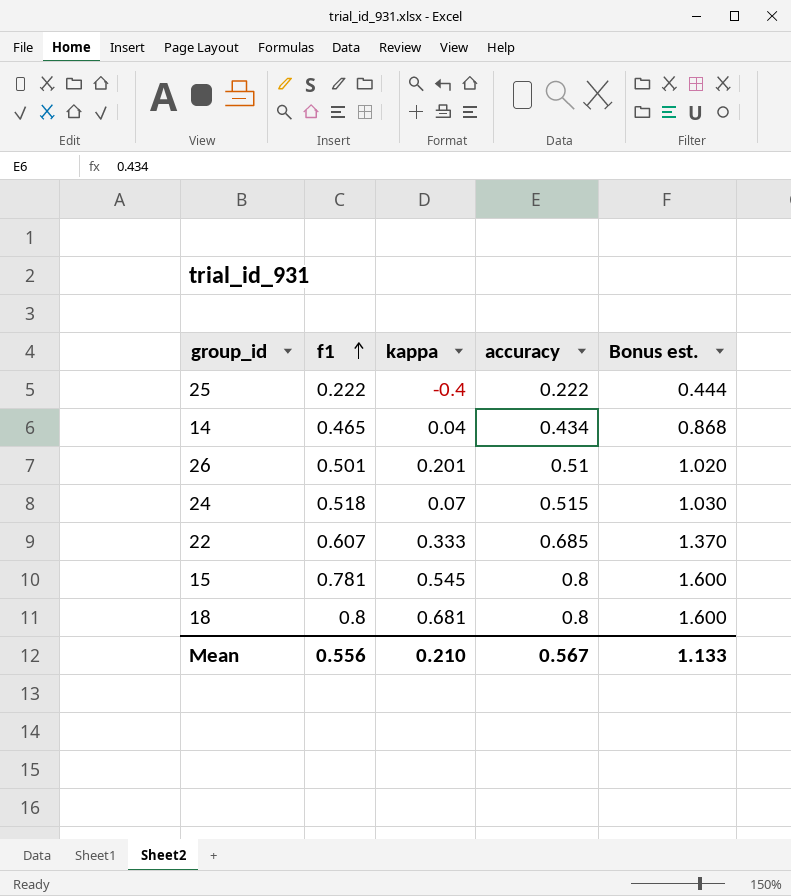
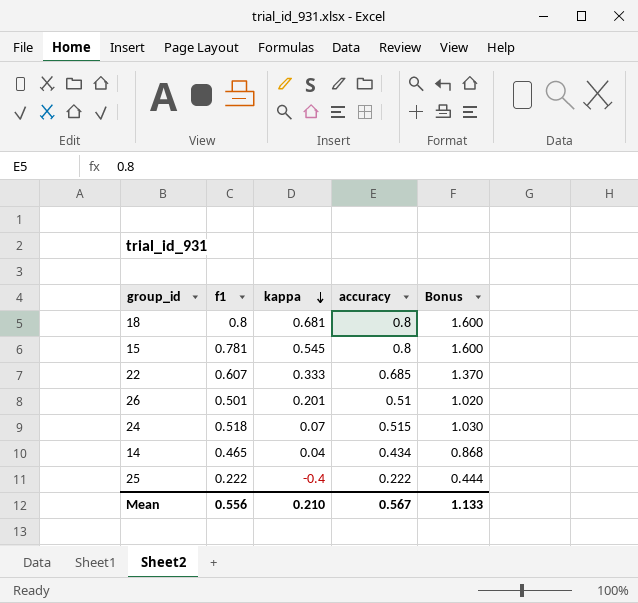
row order: f1 ascending -> kappa descending
column name: Bonus est. -> Bonus

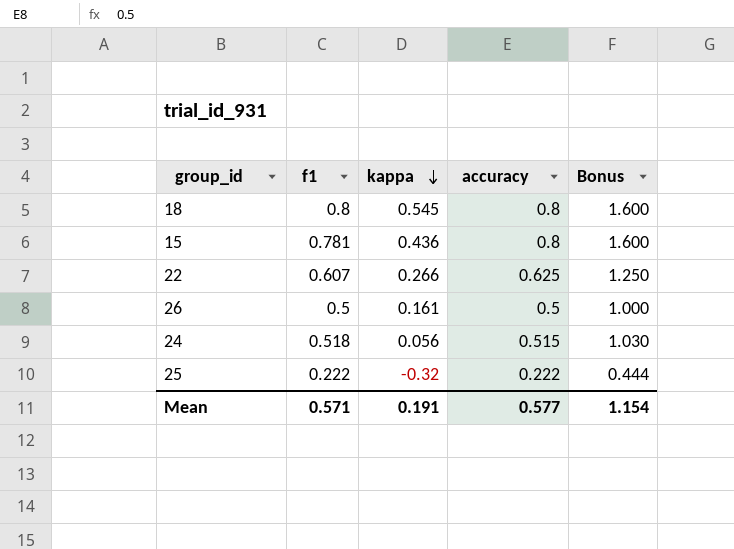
row 14: 0.465 | 0.04 | 0.434 | 0.868 -> none
18 | kappa: 0.681 -> 0.545
15 | kappa: 0.545 -> 0.436
22 | kappa: 0.333 -> 0.266
22 | accuracy: 0.685 -> 0.625
22 | Bonus: 1.370 -> 1.250
26 | f1: 0.501 -> 0.5
26 | kappa: 0.201 -> 0.161
26 | accuracy: 0.51 -> 0.5
26 | Bonus: 1.020 -> 1.000
24 | kappa: 0.07 -> 0.056
25 | kappa: -0.4 -> -0.32
Mean | f1: 0.556 -> 0.571
Mean | kappa: 0.210 -> 0.191
Mean | accuracy: 0.567 -> 0.577
Mean | Bonus: 1.133 -> 1.154

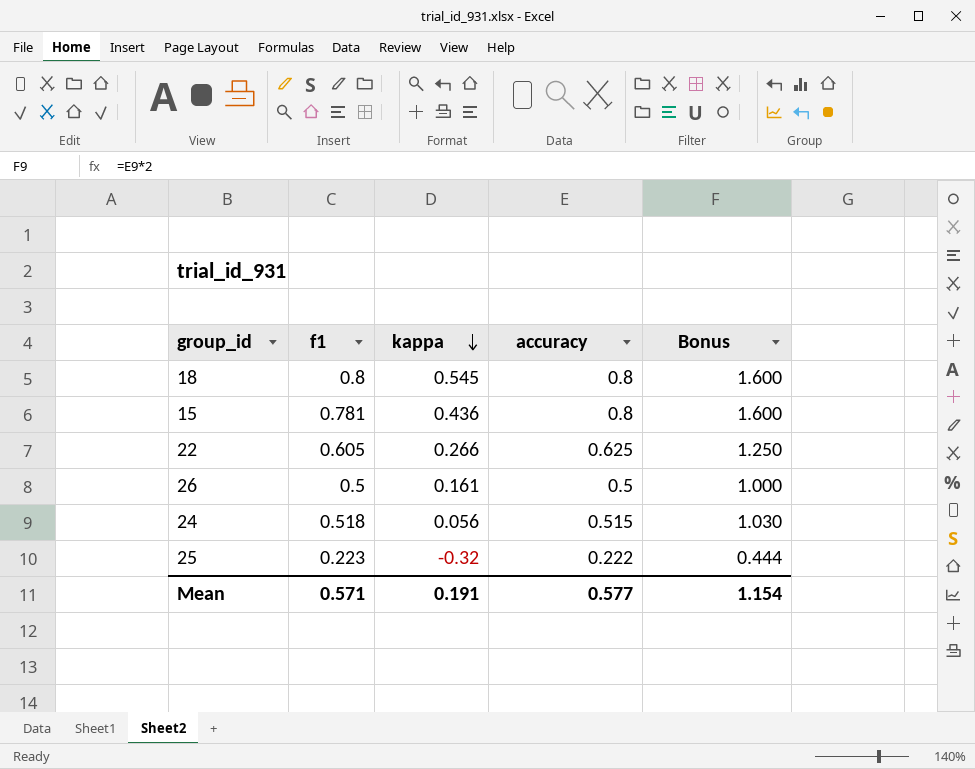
22 | f1: 0.607 -> 0.605
25 | f1: 0.222 -> 0.223

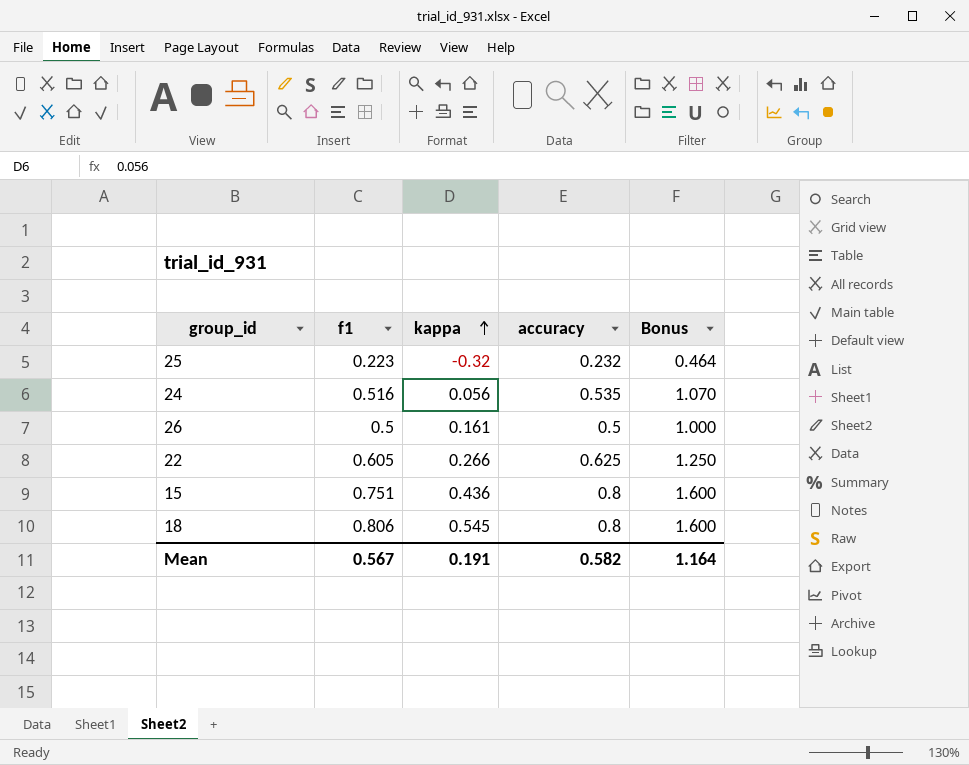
row order: kappa descending -> kappa ascending
25 | accuracy: 0.222 -> 0.232
25 | Bonus: 0.444 -> 0.464
24 | f1: 0.518 -> 0.516
24 | accuracy: 0.515 -> 0.535
24 | Bonus: 1.030 -> 1.070
15 | f1: 0.781 -> 0.751
18 | f1: 0.8 -> 0.806
Mean | f1: 0.571 -> 0.567
Mean | accuracy: 0.577 -> 0.582
Mean | Bonus: 1.154 -> 1.164

